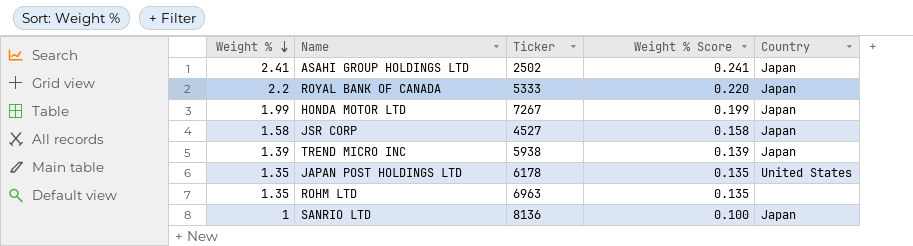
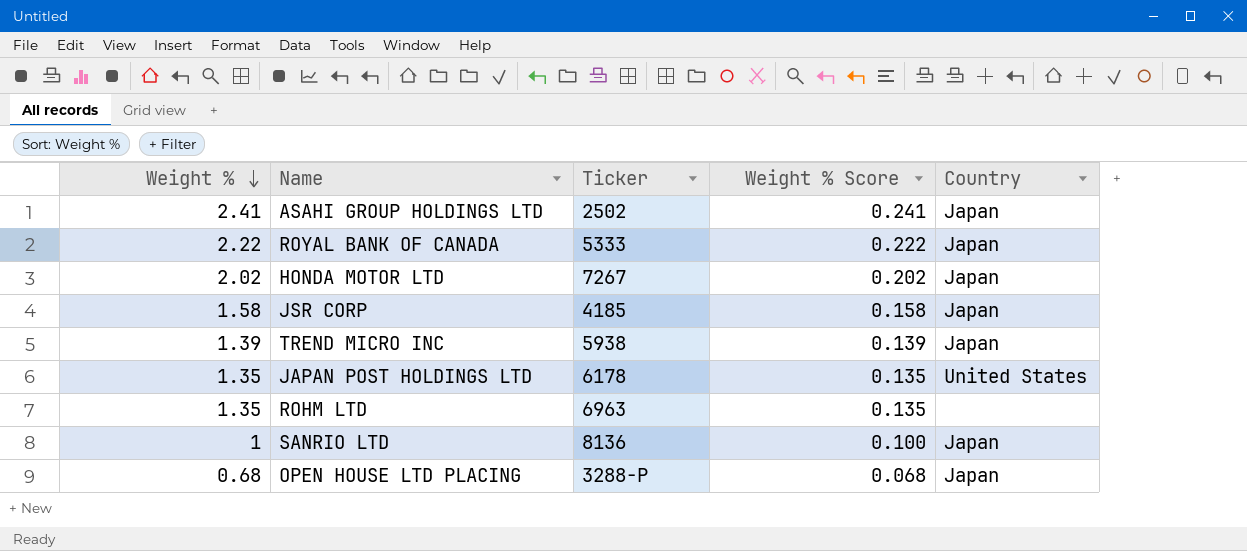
ROYAL BANK OF CANADA | Weight %: 2.2 -> 2.22
ROYAL BANK OF CANADA | Weight % Score: 0.220 -> 0.222
HONDA MOTOR LTD | Weight %: 1.99 -> 2.02
HONDA MOTOR LTD | Weight % Score: 0.199 -> 0.202
JSR CORP | Ticker: 4527 -> 4185
row OPEN HOUSE LTD PLACING: none -> 0.68 | 3288-P | 0.068 | Japan

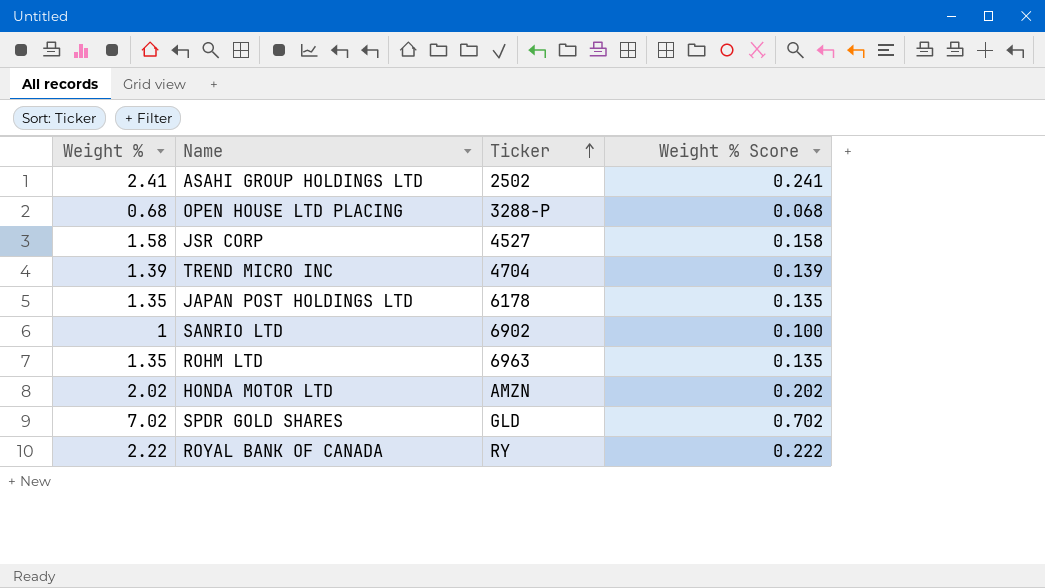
row order: Weight % descending -> Ticker ascending
column Country | position: 5 -> none
JSR CORP | Ticker: 4185 -> 4527
TREND MICRO INC | Ticker: 5938 -> 4704
SANRIO LTD | Ticker: 8136 -> 6902
HONDA MOTOR LTD | Ticker: 7267 -> AMZN
row SPDR GOLD SHARES: none -> 7.02 | GLD | 0.702
ROYAL BANK OF CANADA | Ticker: 5333 -> RY

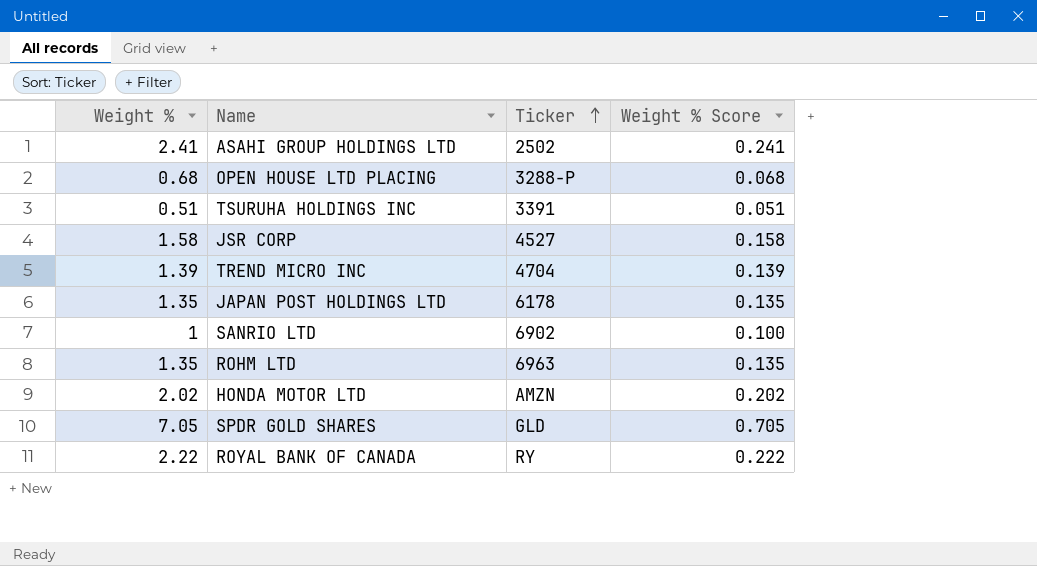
row TSURUHA HOLDINGS INC: none -> 0.51 | 3391 | 0.051
SPDR GOLD SHARES | Weight %: 7.02 -> 7.05
SPDR GOLD SHARES | Weight % Score: 0.702 -> 0.705

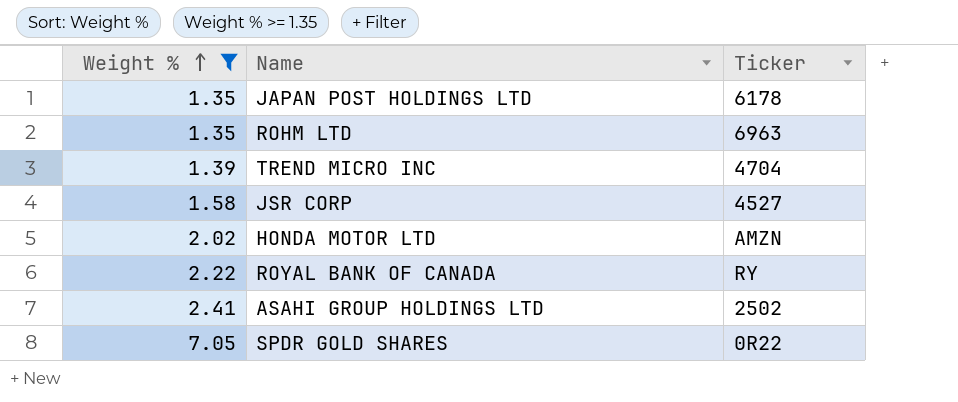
filter: none -> Weight % >= 1.35
row order: Ticker ascending -> Weight % ascending
column Weight % Score | formula: [Weight %] * 0.1 -> none
SPDR GOLD SHARES | Ticker: GLD -> 0R22

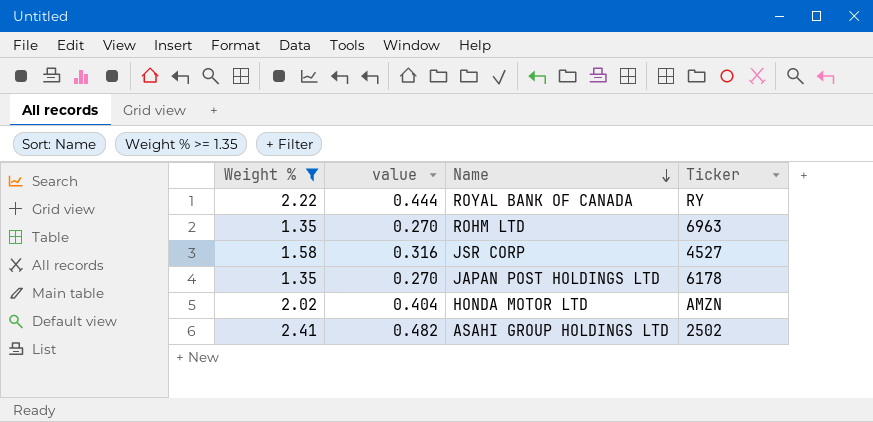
row order: Weight % ascending -> Name descending
column value | formula: none -> [Weight %] * 0.2
row TREND MICRO INC: 1.39 | 4704 -> none
row SPDR GOLD SHARES: 7.05 | 0R22 -> none

